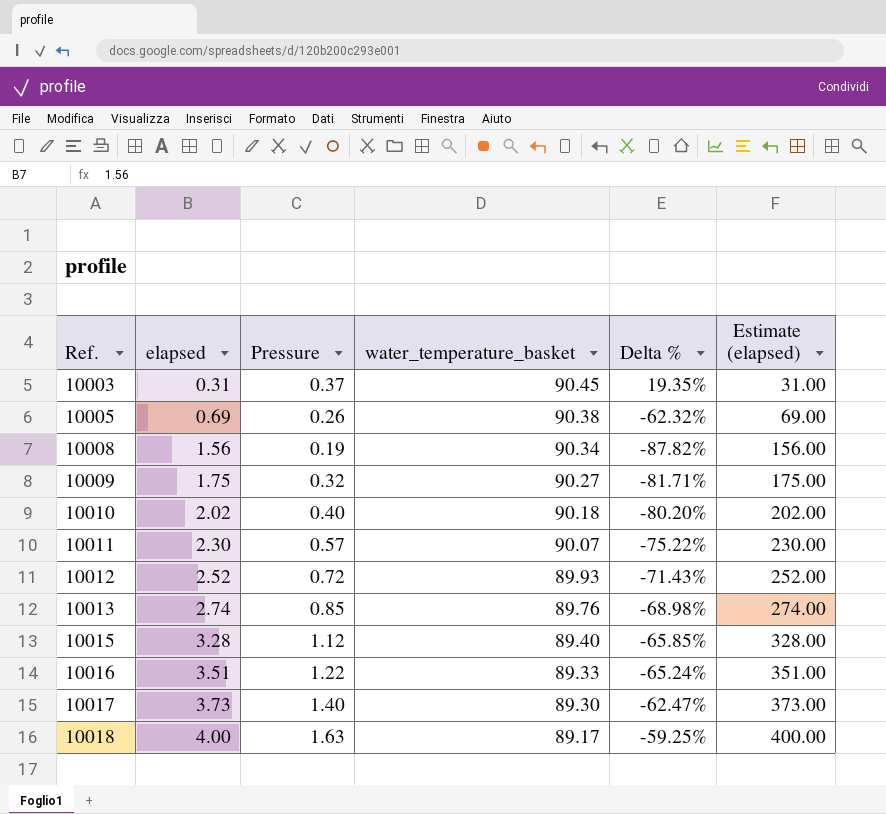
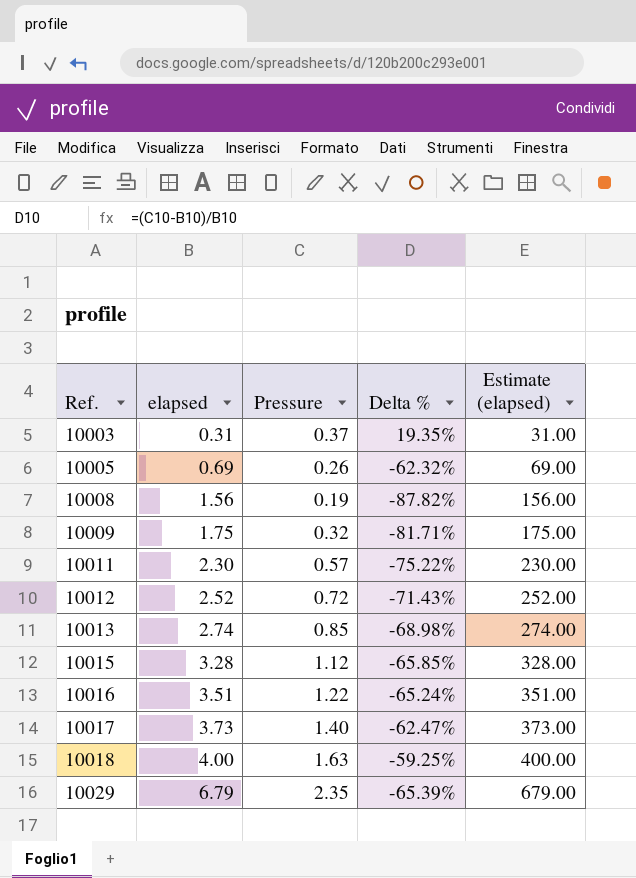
column water_temperature_basket | position: 4 -> none
row 10010: 2.02 | 0.40 | 90.18 | -80.20% | 202.00 -> none
row 10029: none -> 6.79 | 2.35 | -65.39% | 679.00

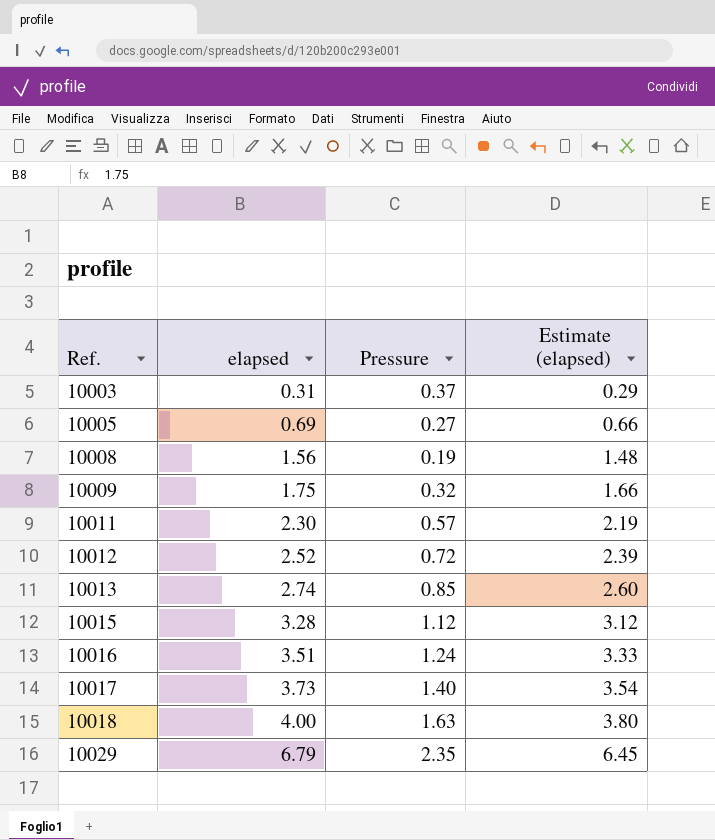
column Delta % | formula: ([Pressure] - [elapsed]) / [elapsed] -> none
column Estimate (elapsed) | formula: [elapsed] * 100 -> [elapsed] * 0.95
10005 | Pressure: 0.26 -> 0.27
10016 | Pressure: 1.22 -> 1.24

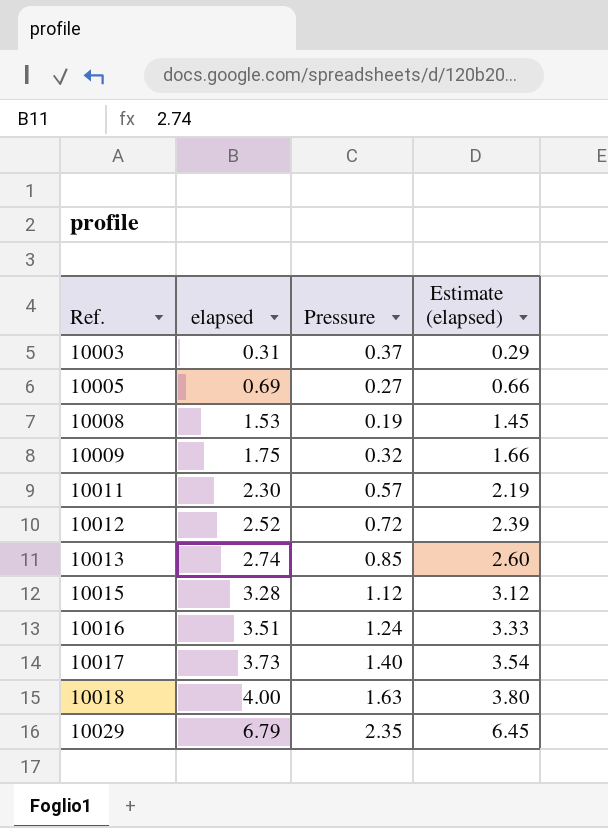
10008 | elapsed: 1.56 -> 1.53
10008 | Estimate (elapsed): 1.48 -> 1.45

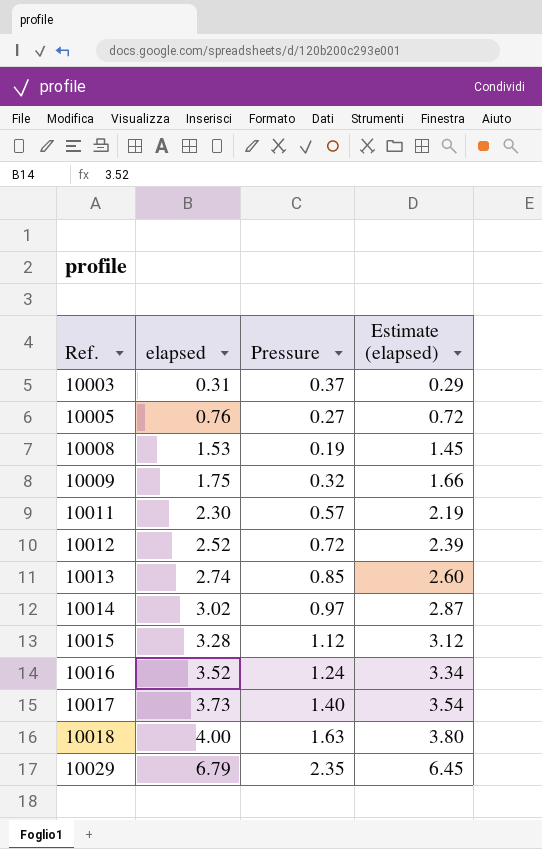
10005 | elapsed: 0.69 -> 0.76
10005 | Estimate (elapsed): 0.66 -> 0.72
row 10014: none -> 3.02 | 0.97 | 2.87
10016 | elapsed: 3.51 -> 3.52
10016 | Estimate (elapsed): 3.33 -> 3.34

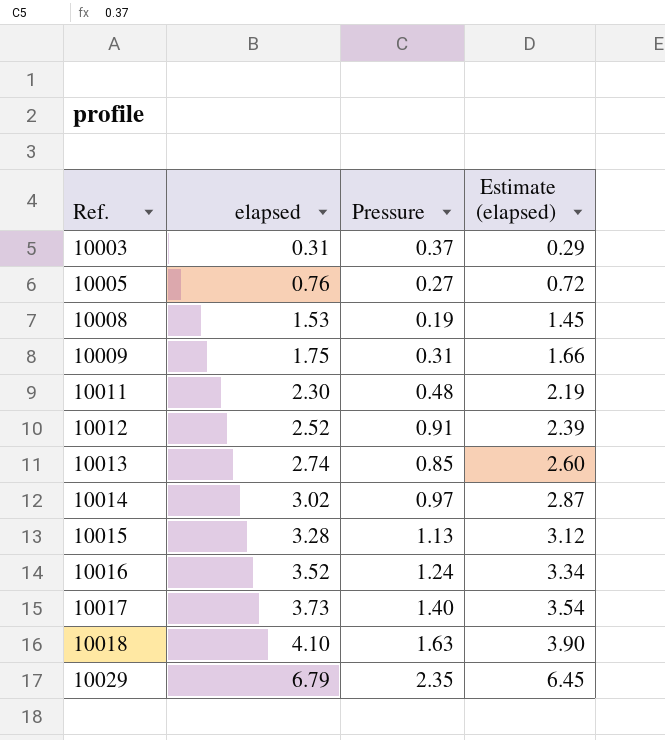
10009 | Pressure: 0.32 -> 0.31
10011 | Pressure: 0.57 -> 0.48
10012 | Pressure: 0.72 -> 0.91
10015 | Pressure: 1.12 -> 1.13
10018 | elapsed: 4.00 -> 4.10
10018 | Estimate (elapsed): 3.80 -> 3.90

